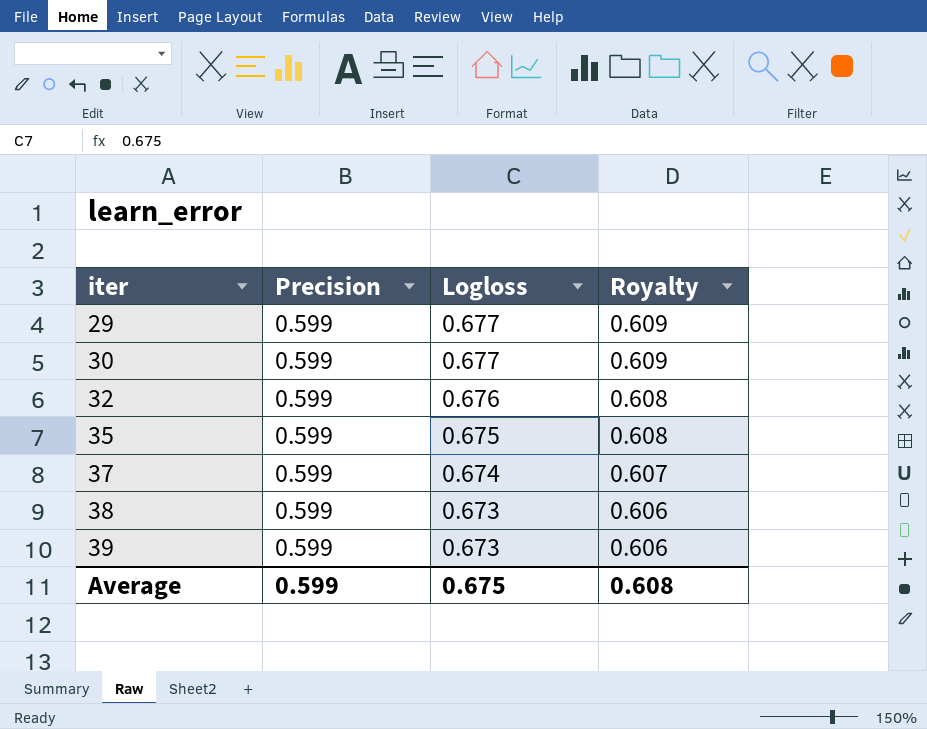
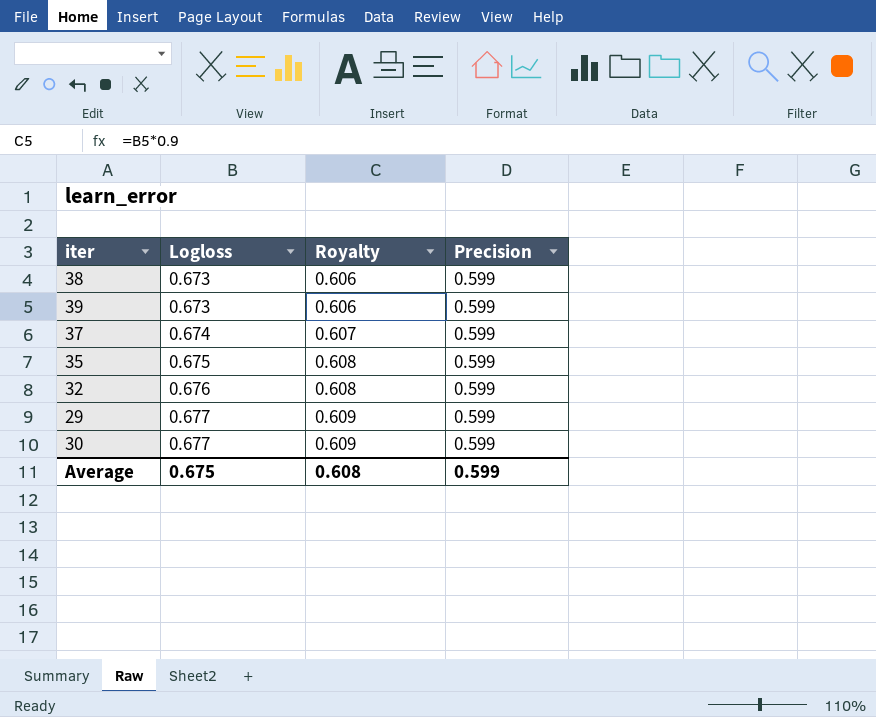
row order: iter ascending -> Logloss ascending
column Precision | position: 2 -> 4

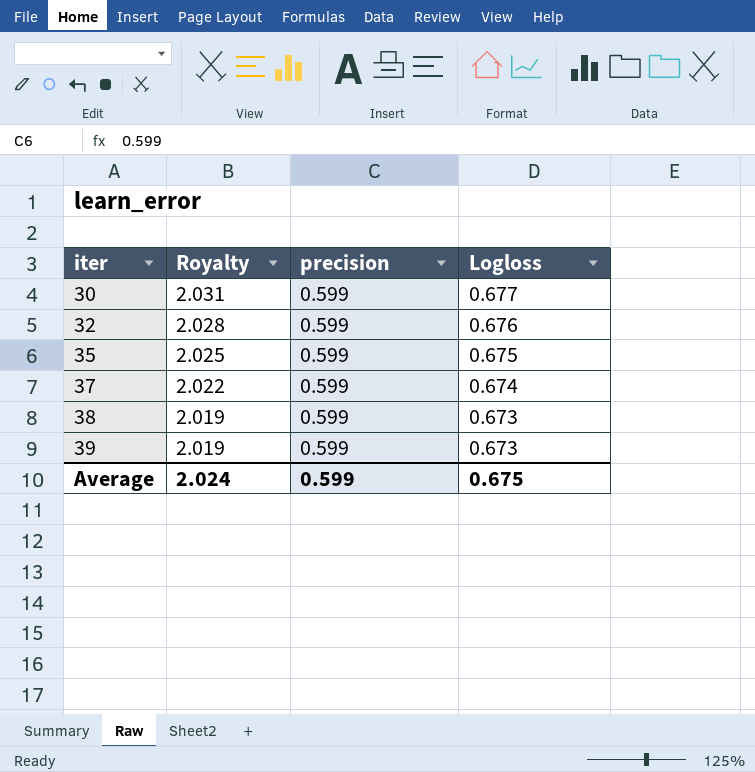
row order: Logloss ascending -> iter ascending
column Royalty | formula: [Logloss] * 0.9 -> [Logloss] * 3
column name: Precision -> precision
column Logloss | position: 2 -> 4
row 29: 0.677 | 0.609 | 0.599 -> none
Average | Royalty: 0.608 -> 2.024

